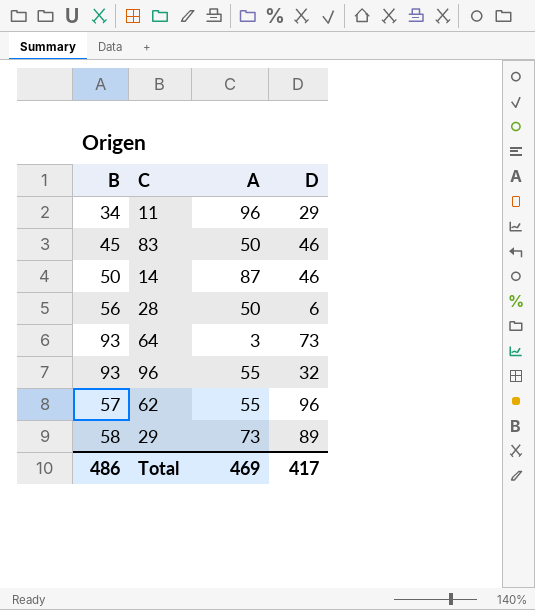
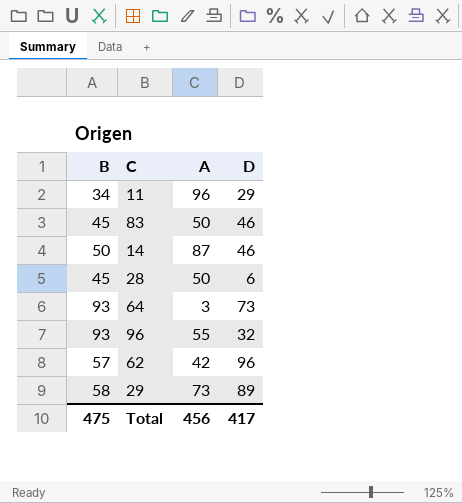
28 | B: 56 -> 45
62 | A: 55 -> 42
Total | B: 486 -> 475
Total | A: 469 -> 456

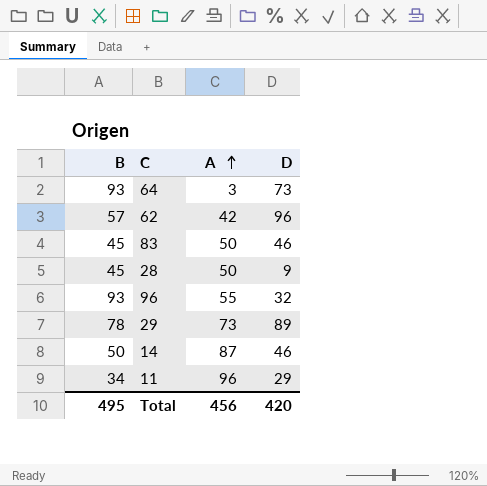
row order: none -> A ascending
28 | D: 6 -> 9
29 | B: 58 -> 78
Total | B: 475 -> 495
Total | D: 417 -> 420

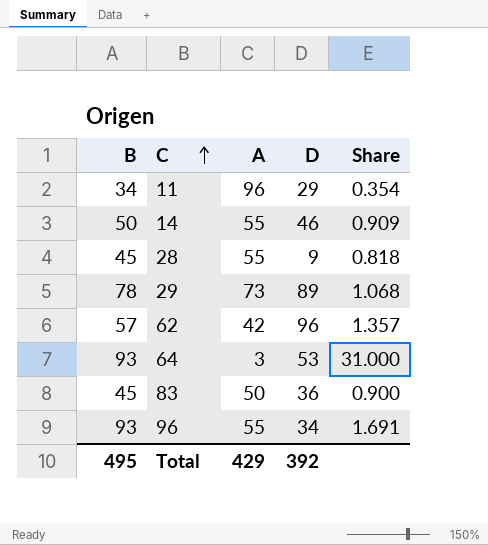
row order: A ascending -> C ascending
column Share | formula: none -> [B] / [A]
14 | A: 87 -> 55
28 | A: 50 -> 55
64 | D: 73 -> 53
83 | D: 46 -> 36
96 | D: 32 -> 34
Total | A: 456 -> 429
Total | D: 420 -> 392

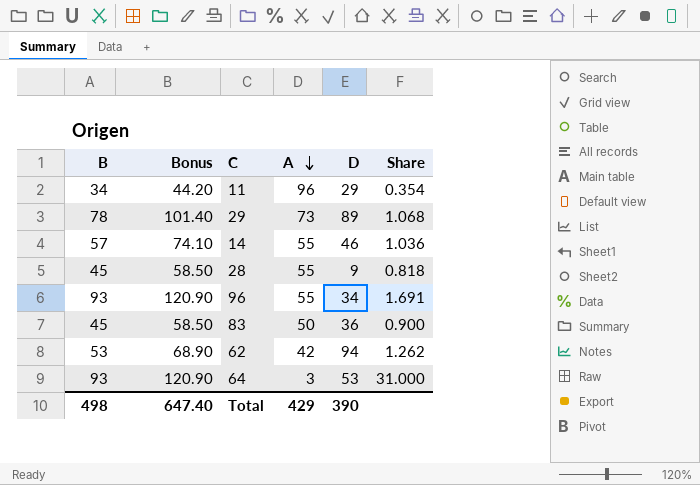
row order: C ascending -> A descending
column Bonus | formula: none -> [B] * 1.3
14 | B: 50 -> 57
14 | Share: 0.909 -> 1.036
62 | B: 57 -> 53
62 | D: 96 -> 94
62 | Share: 1.357 -> 1.262
Total | B: 495 -> 498
Total | D: 392 -> 390

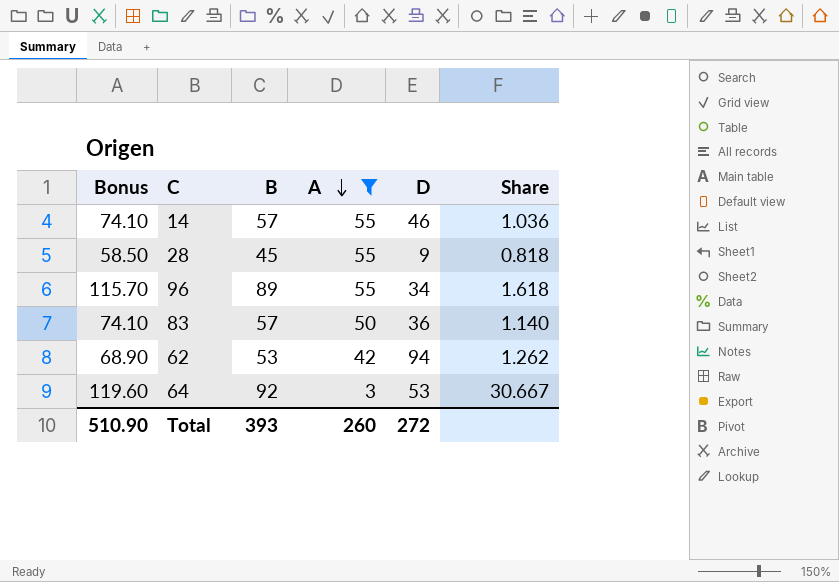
filter: none -> A <= 55
column B | position: 1 -> 3
96 | Bonus: 120.90 -> 115.70
96 | B: 93 -> 89
96 | Share: 1.691 -> 1.618
83 | Bonus: 58.50 -> 74.10
83 | B: 45 -> 57
83 | Share: 0.900 -> 1.140
64 | Bonus: 120.90 -> 119.60
64 | B: 93 -> 92
64 | Share: 31.000 -> 30.667
Total | Bonus: 647.40 -> 510.90
Total | B: 498 -> 393
Total | A: 429 -> 260
Total | D: 390 -> 272

